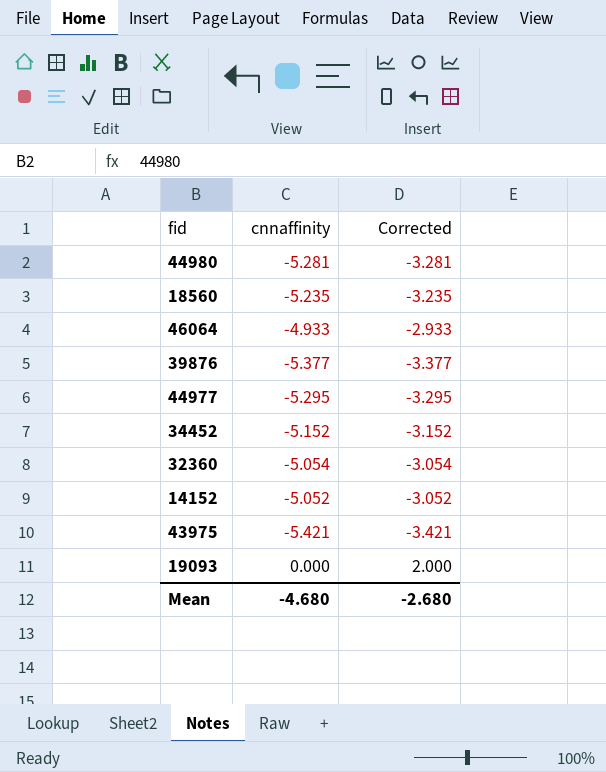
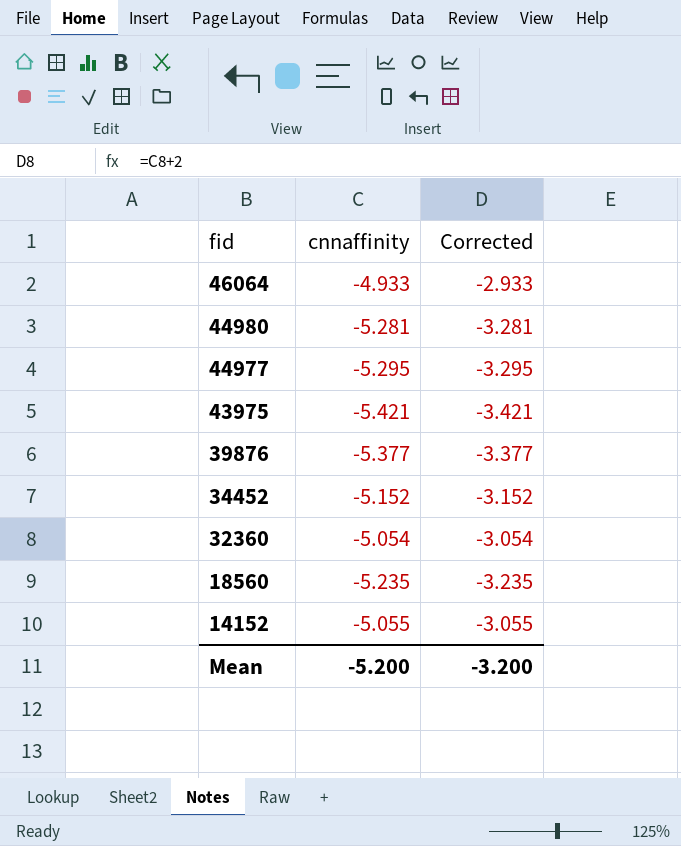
row order: none -> fid descending
row 19093: 0.000 | 2.000 -> none
14152 | cnnaffinity: -5.052 -> -5.055
14152 | Corrected: -3.052 -> -3.055
Mean | cnnaffinity: -4.680 -> -5.200
Mean | Corrected: -2.680 -> -3.200

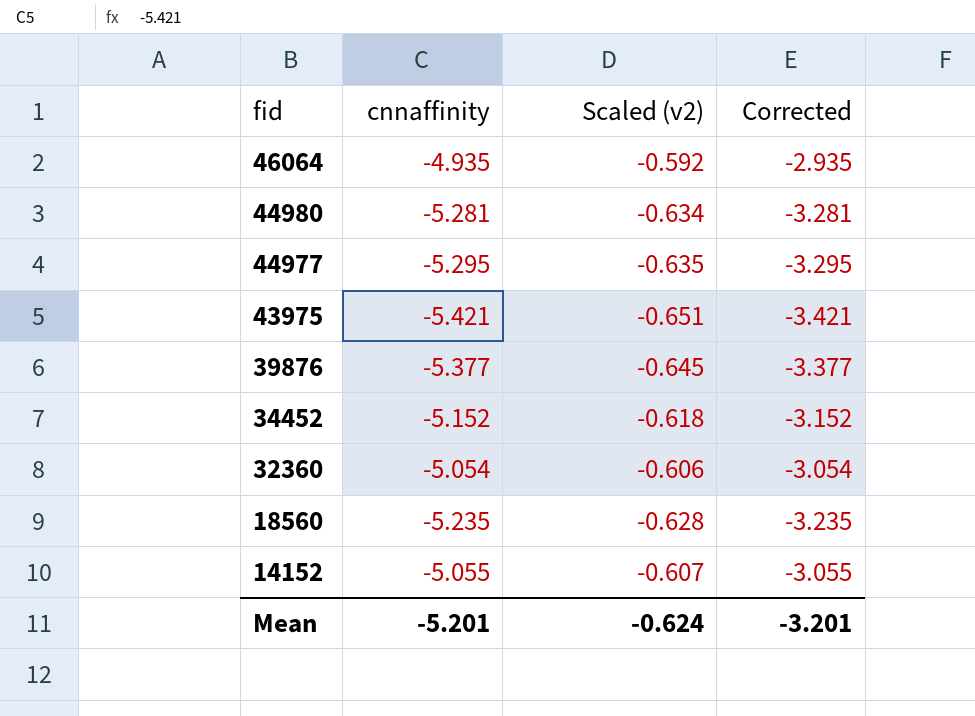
column Scaled (v2) | formula: none -> [cnnaffinity] * 0.12
46064 | cnnaffinity: -4.933 -> -4.935
46064 | Corrected: -2.933 -> -2.935
Mean | cnnaffinity: -5.200 -> -5.201
Mean | Corrected: -3.200 -> -3.201

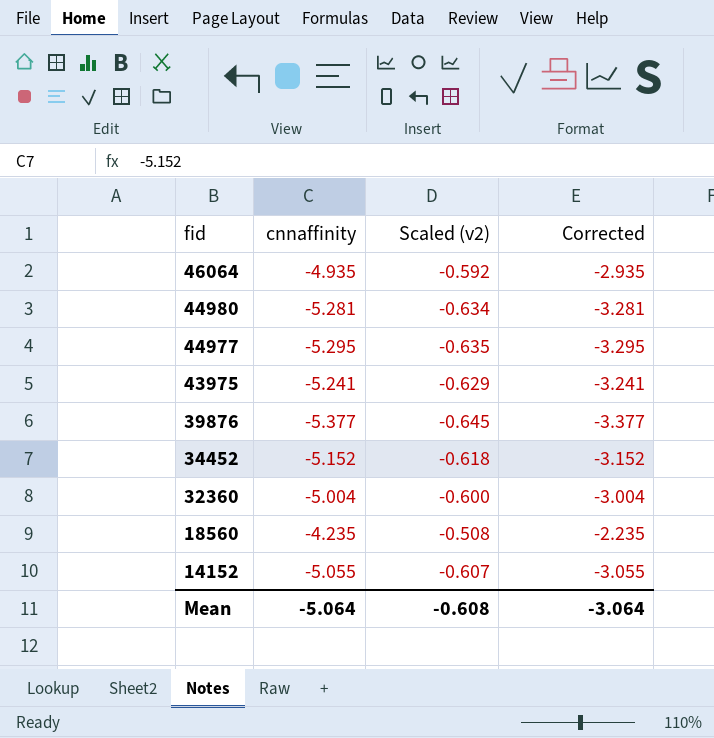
43975 | cnnaffinity: -5.421 -> -5.241
43975 | Scaled (v2): -0.651 -> -0.629
43975 | Corrected: -3.421 -> -3.241
32360 | cnnaffinity: -5.054 -> -5.004
32360 | Scaled (v2): -0.606 -> -0.600
32360 | Corrected: -3.054 -> -3.004
18560 | cnnaffinity: -5.235 -> -4.235
18560 | Scaled (v2): -0.628 -> -0.508
18560 | Corrected: -3.235 -> -2.235
Mean | cnnaffinity: -5.201 -> -5.064
Mean | Scaled (v2): -0.624 -> -0.608
Mean | Corrected: -3.201 -> -3.064

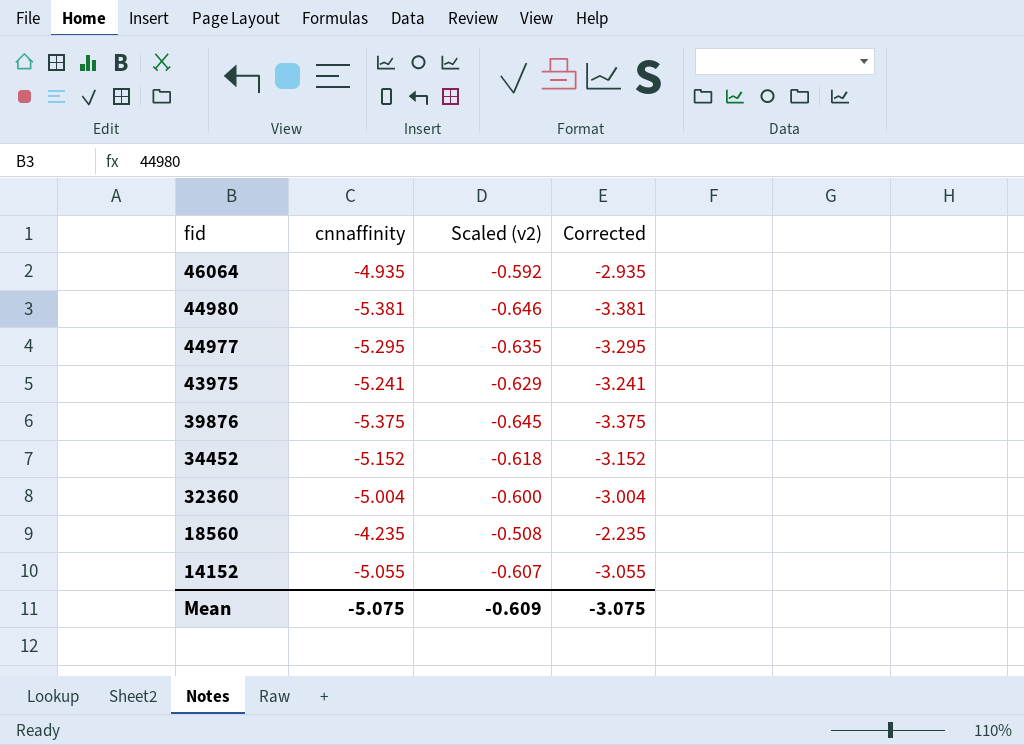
44980 | cnnaffinity: -5.281 -> -5.381
44980 | Scaled (v2): -0.634 -> -0.646
44980 | Corrected: -3.281 -> -3.381
39876 | cnnaffinity: -5.377 -> -5.375
39876 | Corrected: -3.377 -> -3.375
Mean | cnnaffinity: -5.064 -> -5.075
Mean | Scaled (v2): -0.608 -> -0.609
Mean | Corrected: -3.064 -> -3.075

